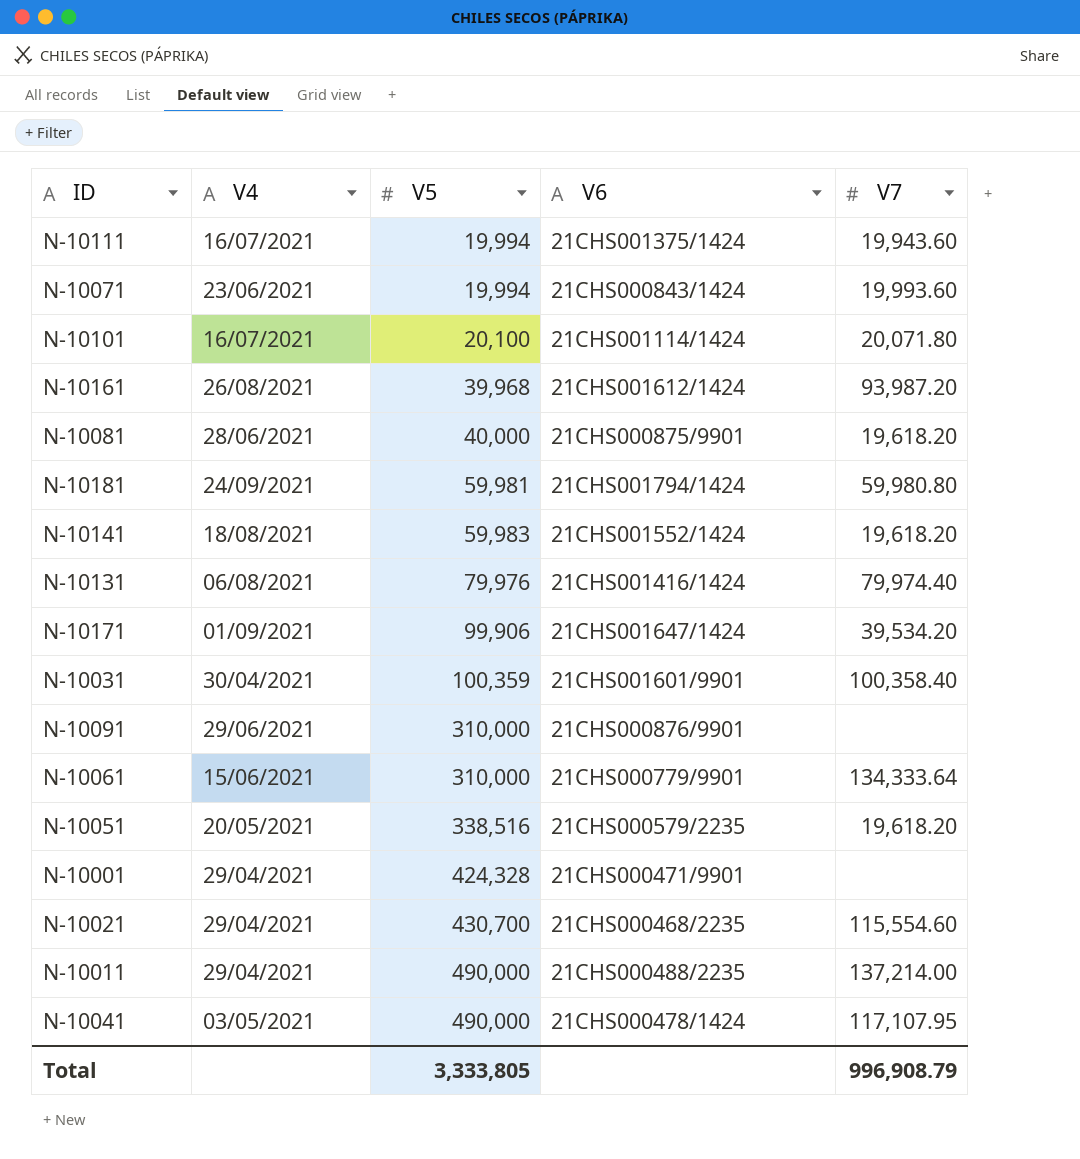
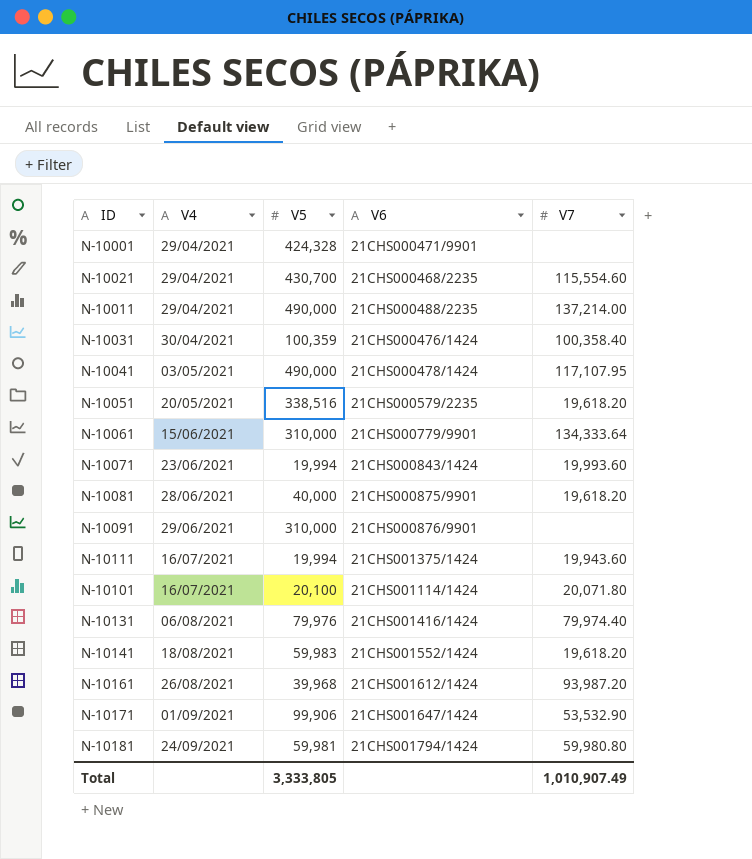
row order: V5 ascending -> V4 ascending
N-10031 | V6: 21CHS001601/9901 -> 21CHS000476/1424
N-10171 | V7: 39,534.20 -> 53,532.90
Total | V7: 996,908.79 -> 1,010,907.49

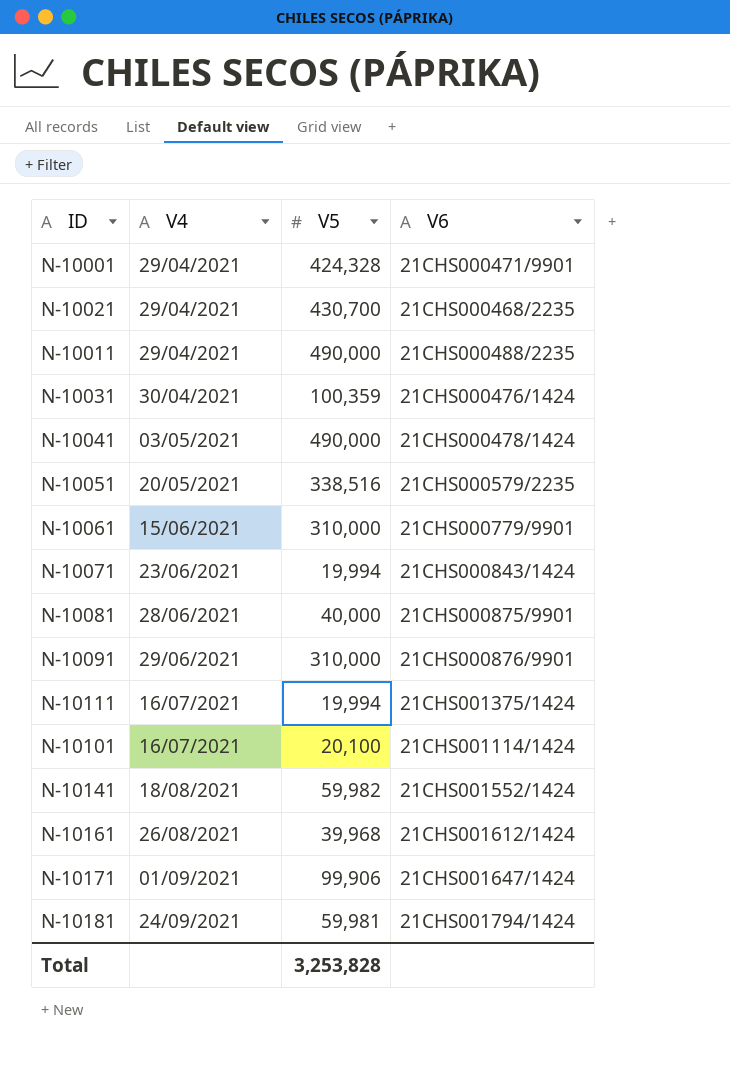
column V7 | position: 5 -> none
row N-10131: 06/08/2021 | 79,976 | 21CHS001416/1424 | 79,974.40 -> none
N-10141 | V5: 59,983 -> 59,982
Total | V5: 3,333,805 -> 3,253,828

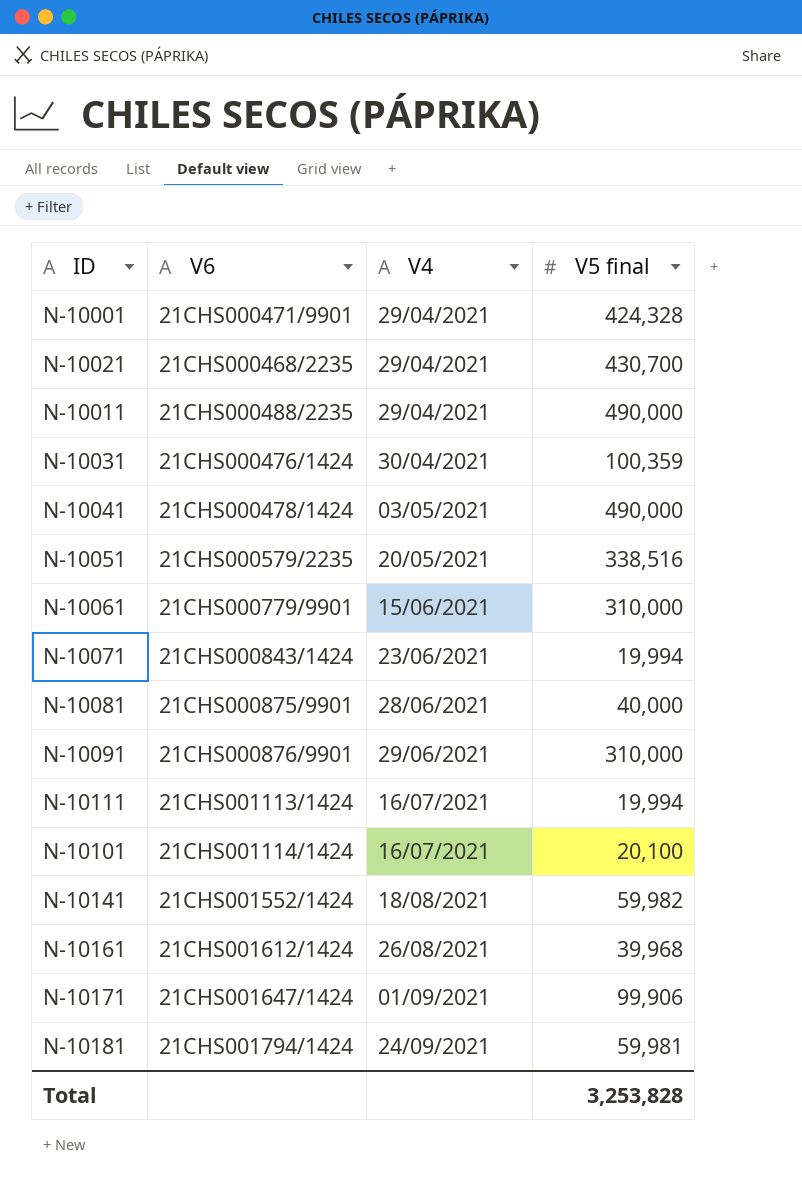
column V6 | position: 4 -> 2
column name: V5 -> V5 final
N-10111 | V6: 21CHS001375/1424 -> 21CHS001113/1424

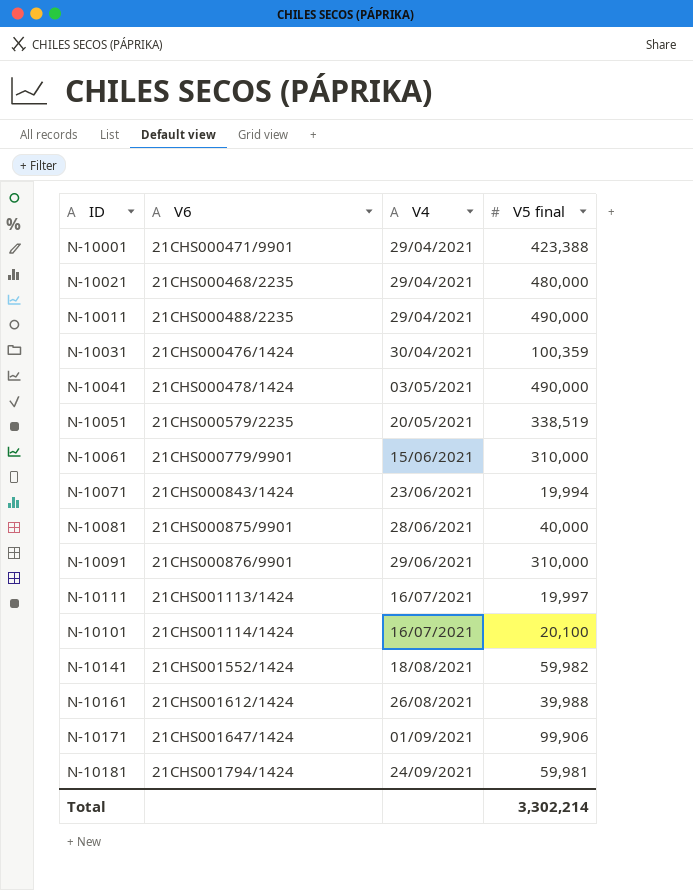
N-10001 | V5 final: 424,328 -> 423,388
N-10021 | V5 final: 430,700 -> 480,000
N-10051 | V5 final: 338,516 -> 338,519
N-10111 | V5 final: 19,994 -> 19,997
N-10161 | V5 final: 39,968 -> 39,988
Total | V5 final: 3,253,828 -> 3,302,214

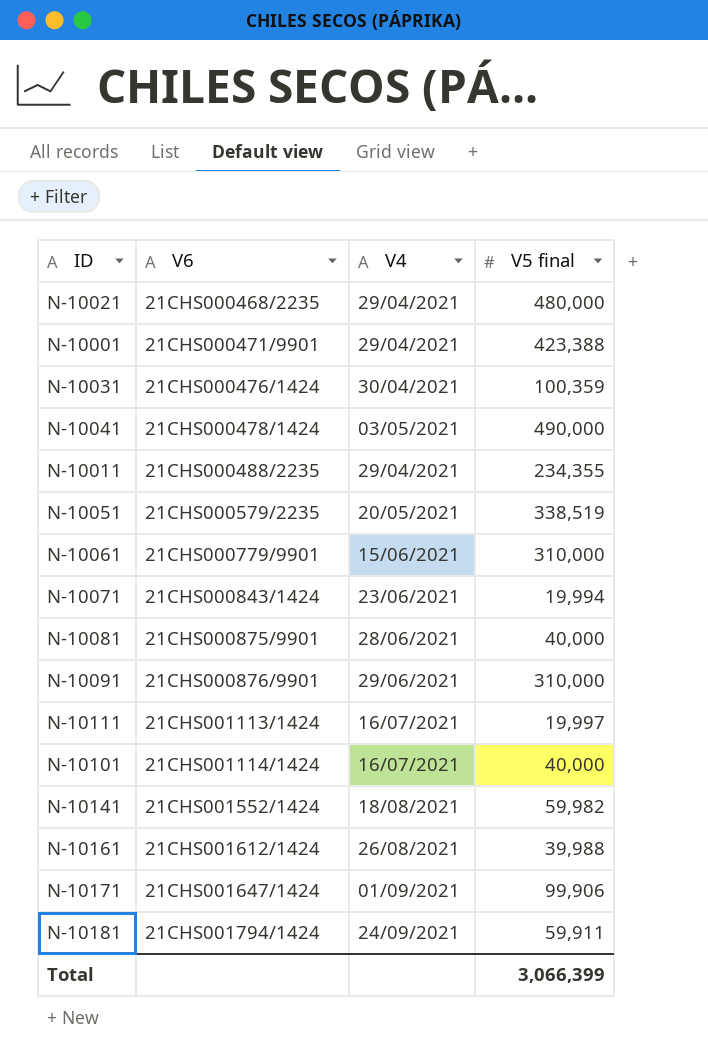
row order: V4 ascending -> V6 ascending
N-10011 | V5 final: 490,000 -> 234,355
N-10101 | V5 final: 20,100 -> 40,000
N-10181 | V5 final: 59,981 -> 59,911
Total | V5 final: 3,302,214 -> 3,066,399

